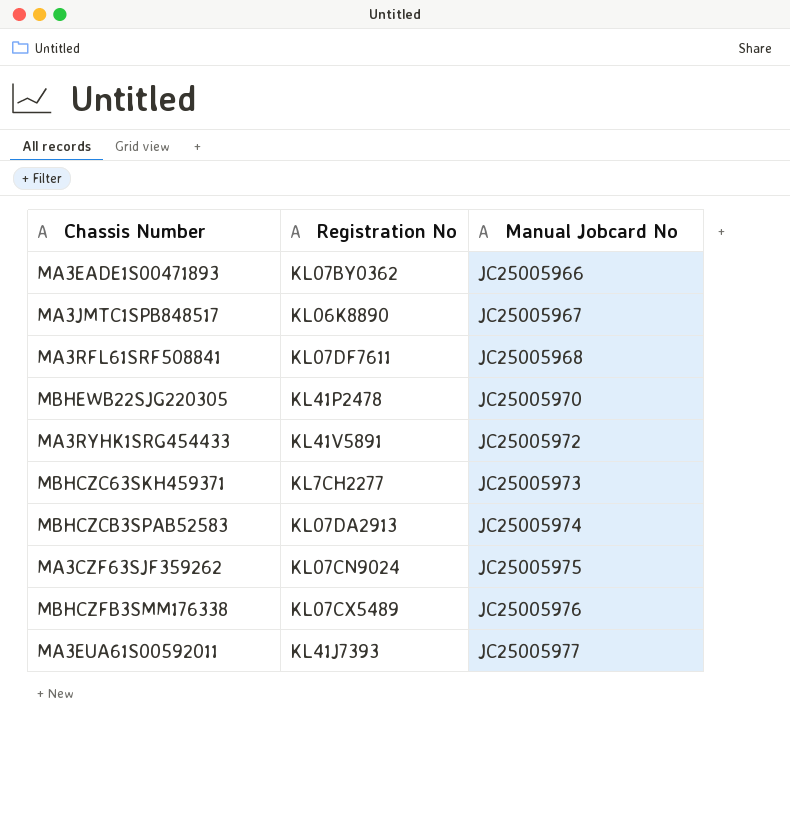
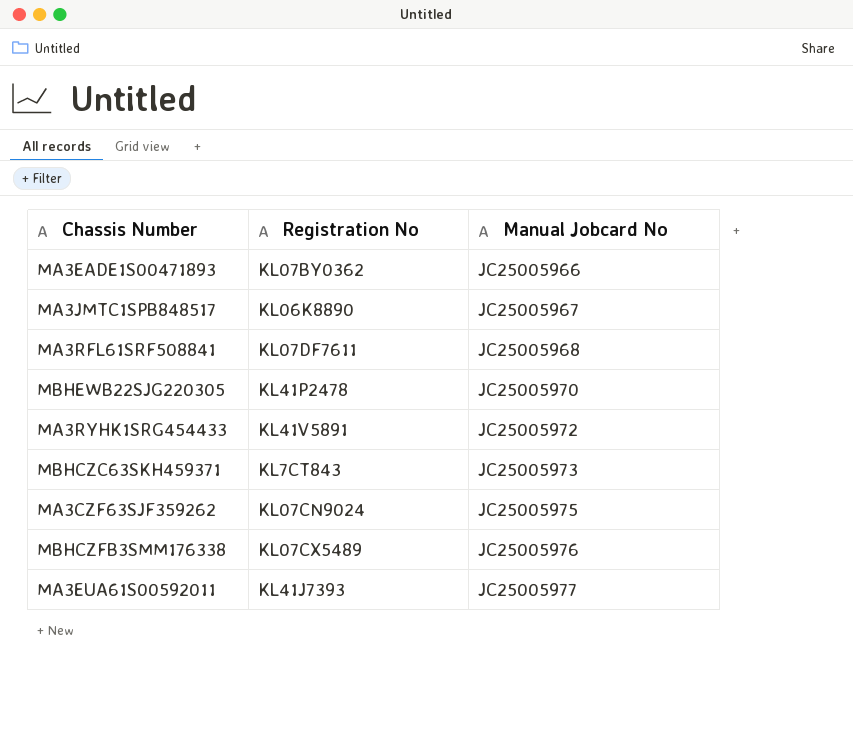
row MBHCZCB3SPAB52583: KL07DA2913 | JC25005974 -> none
MBHCZC63SKH459371 | Registration No: KL7CH2277 -> KL7CT843

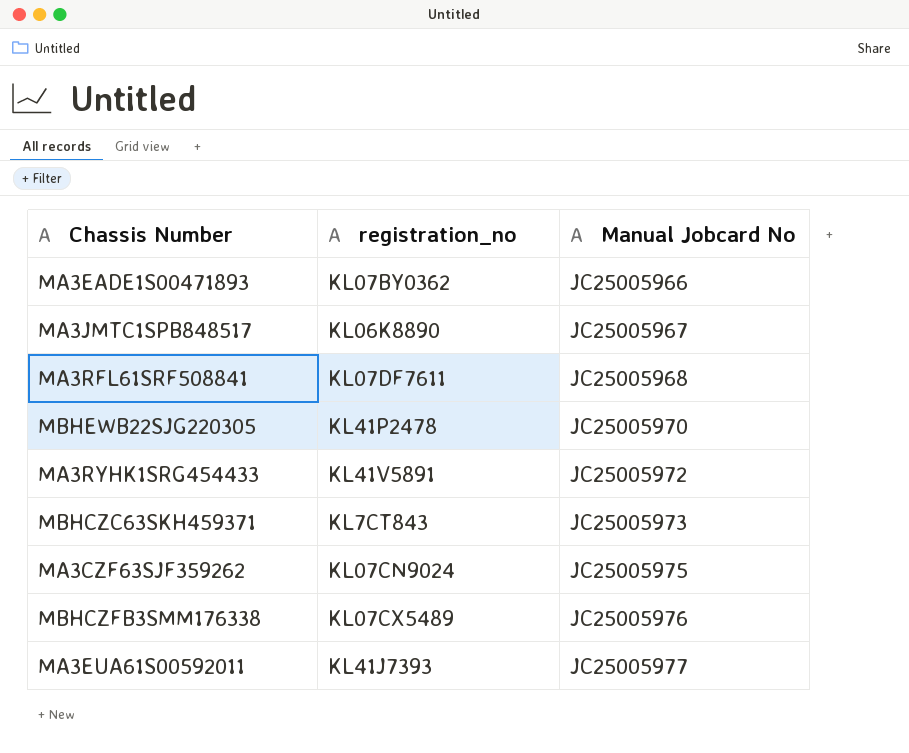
column name: Registration No -> registration_no

